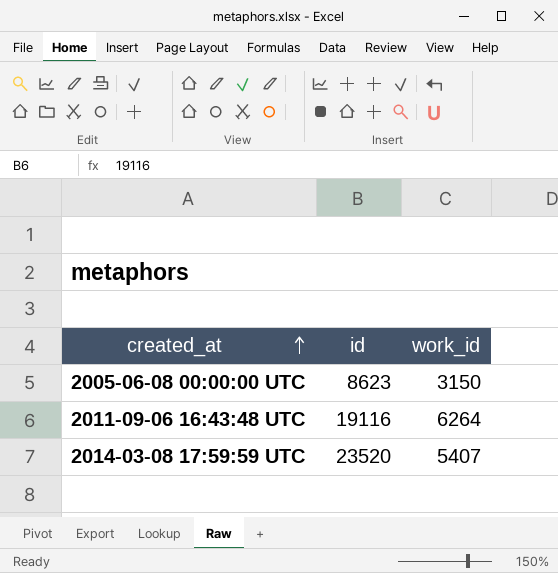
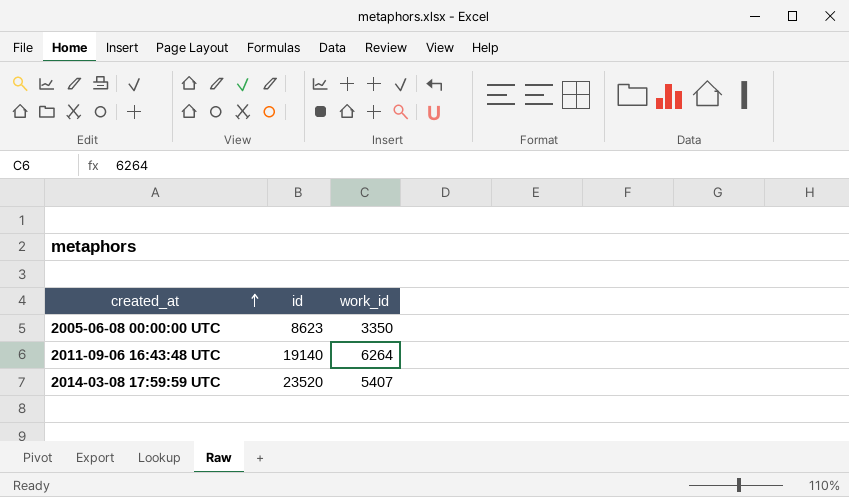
2005-06-08 00:00:00 UTC | work_id: 3150 -> 3350
2011-09-06 16:43:48 UTC | id: 19116 -> 19140

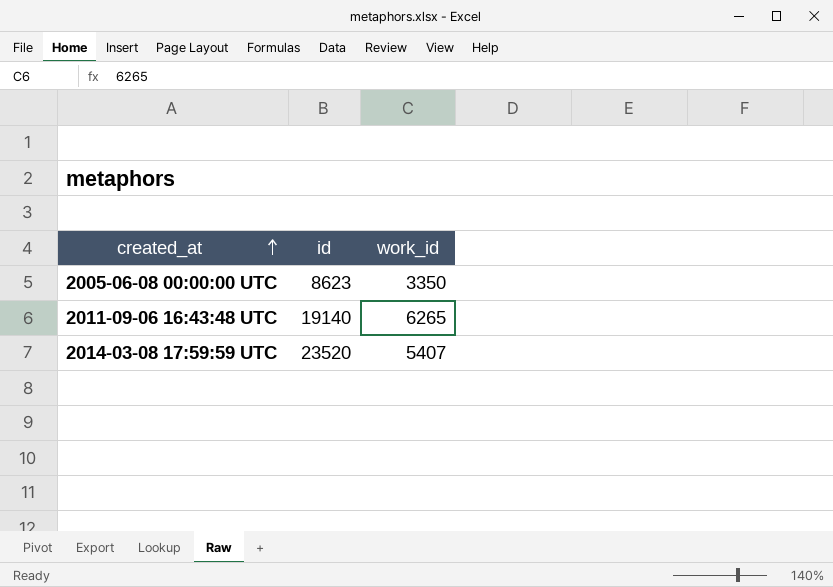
2011-09-06 16:43:48 UTC | work_id: 6264 -> 6265

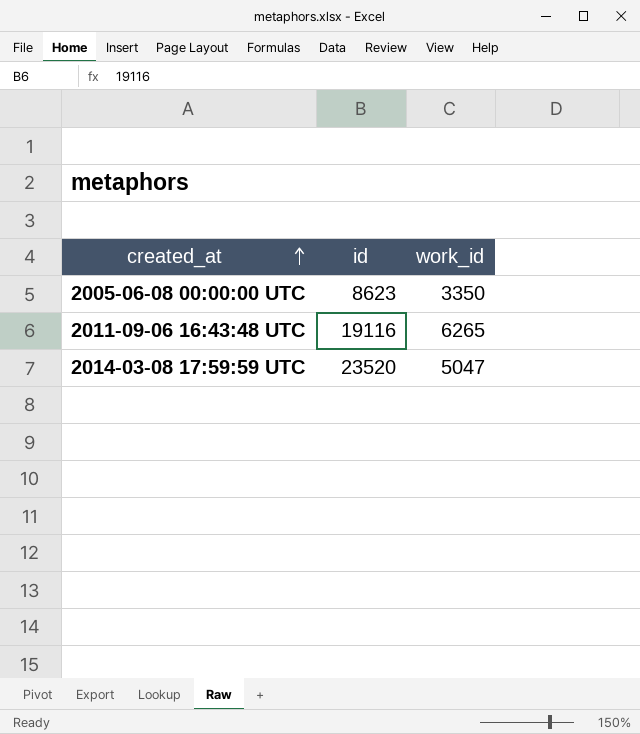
2011-09-06 16:43:48 UTC | id: 19140 -> 19116
2014-03-08 17:59:59 UTC | work_id: 5407 -> 5047

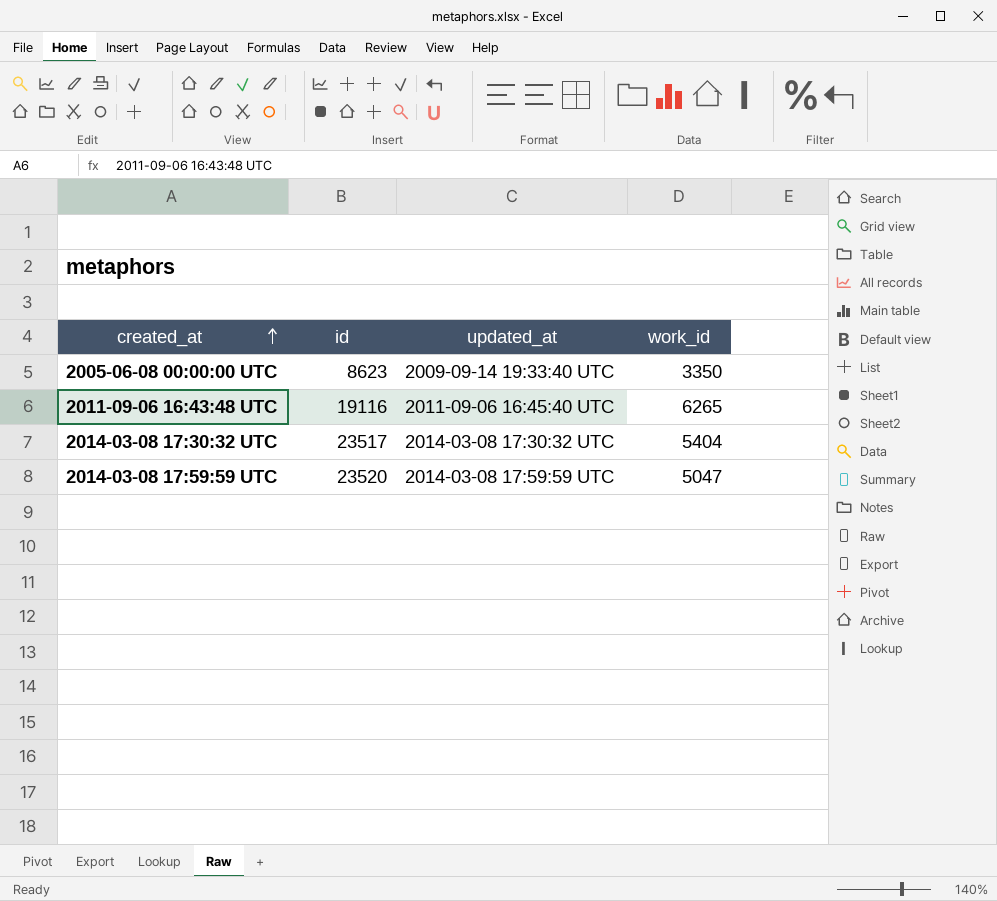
column updated_at | position: none -> 3
row 2014-03-08 17:30:32 UTC: none -> 23517 | 2014-03-08 17:30:32 UTC | 5404

